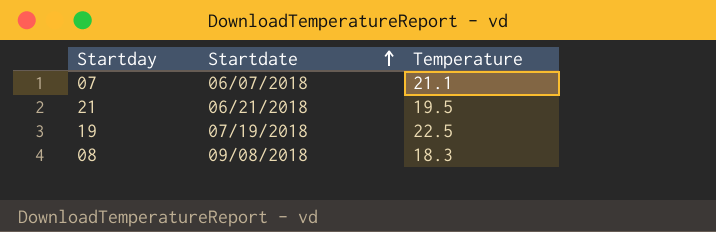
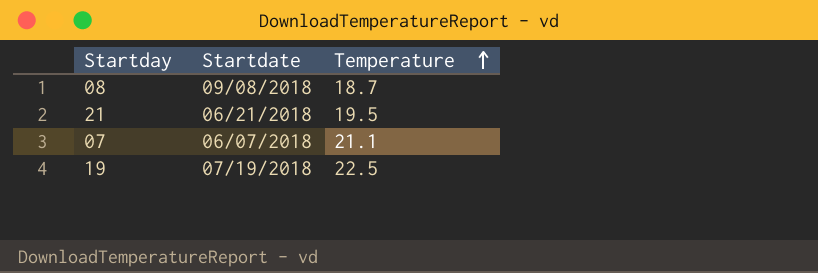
row order: Startdate ascending -> Temperature ascending
08 | Temperature: 18.3 -> 18.7

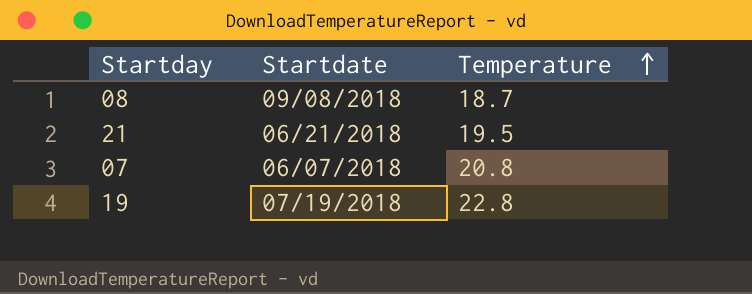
07 | Temperature: 21.1 -> 20.8
19 | Temperature: 22.5 -> 22.8

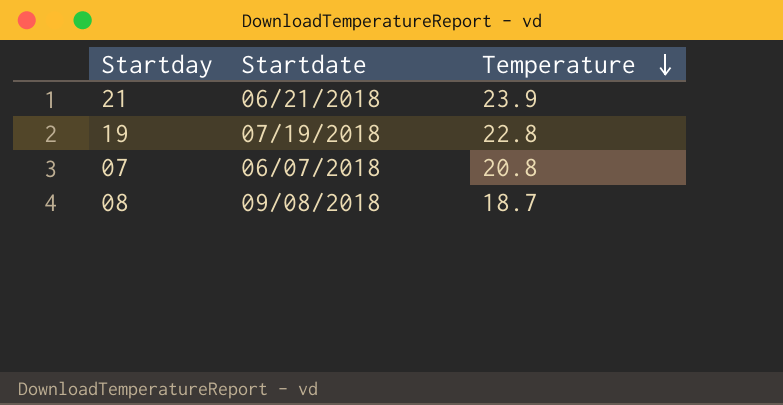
row order: Temperature ascending -> Temperature descending
21 | Temperature: 19.5 -> 23.9

